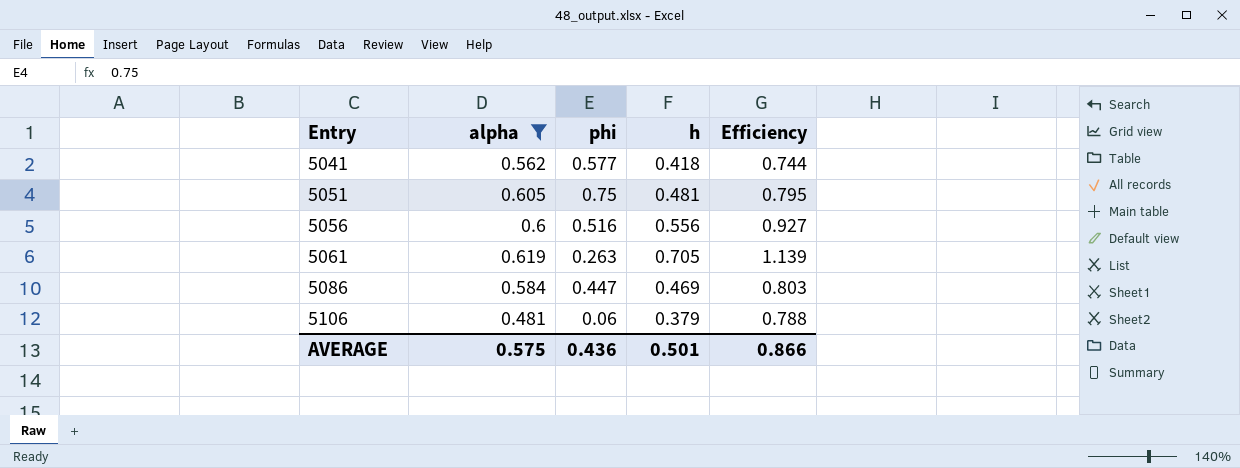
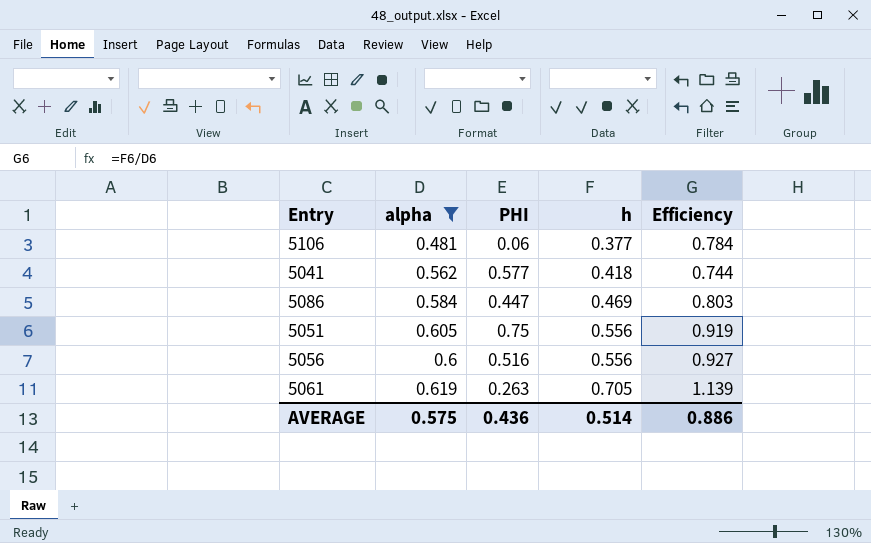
row order: Entry ascending -> h ascending
column name: phi -> PHI
5106 | h: 0.379 -> 0.377
5106 | Efficiency: 0.788 -> 0.784
5051 | h: 0.481 -> 0.556
5051 | Efficiency: 0.795 -> 0.919
AVERAGE | h: 0.501 -> 0.514
AVERAGE | Efficiency: 0.866 -> 0.886

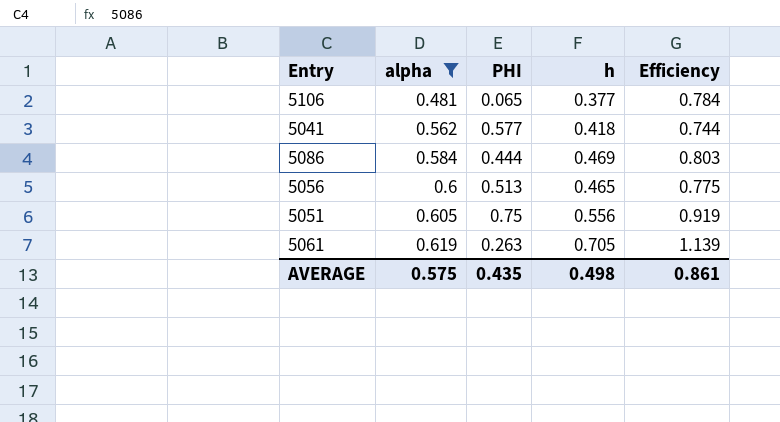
row order: h ascending -> alpha ascending
5106 | PHI: 0.06 -> 0.065
5086 | PHI: 0.447 -> 0.444
5056 | PHI: 0.516 -> 0.513
5056 | h: 0.556 -> 0.465
5056 | Efficiency: 0.927 -> 0.775
AVERAGE | PHI: 0.436 -> 0.435
AVERAGE | h: 0.514 -> 0.498
AVERAGE | Efficiency: 0.886 -> 0.861

